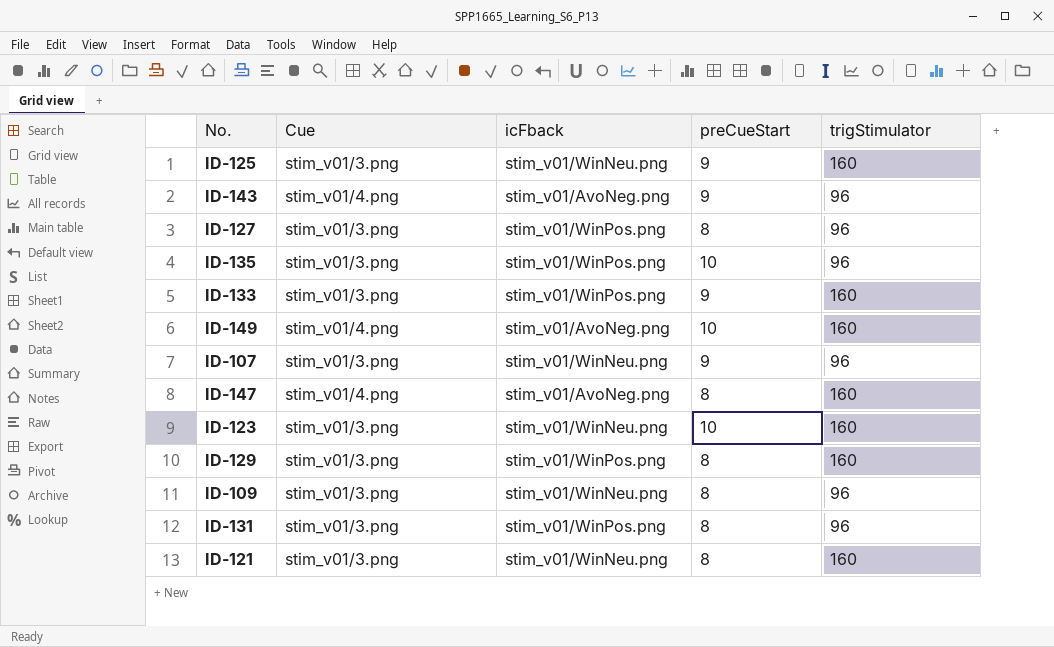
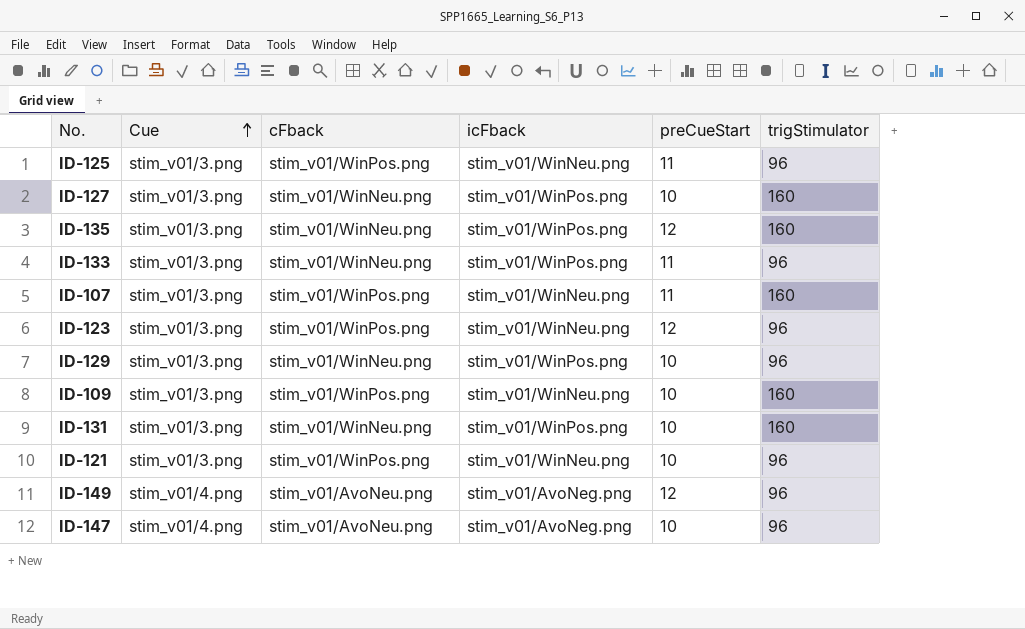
row order: none -> Cue ascending
column cFback | position: none -> 3
row ID-143: stim_v01/4.png | stim_v01/AvoNeg.png | 9 | 96 -> none
ID-125 | preCueStart: 9 -> 11
ID-125 | trigStimulator: 160 -> 96
ID-127 | preCueStart: 8 -> 10
ID-127 | trigStimulator: 96 -> 160
ID-135 | preCueStart: 10 -> 12
ID-135 | trigStimulator: 96 -> 160
ID-133 | preCueStart: 9 -> 11
ID-133 | trigStimulator: 160 -> 96
ID-107 | preCueStart: 9 -> 11
ID-107 | trigStimulator: 96 -> 160
ID-123 | preCueStart: 10 -> 12
ID-123 | trigStimulator: 160 -> 96
ID-129 | preCueStart: 8 -> 10
ID-129 | trigStimulator: 160 -> 96
ID-109 | preCueStart: 8 -> 10
ID-109 | trigStimulator: 96 -> 160
ID-131 | preCueStart: 8 -> 10
ID-131 | trigStimulator: 96 -> 160
ID-121 | preCueStart: 8 -> 10
ID-121 | trigStimulator: 160 -> 96
ID-149 | preCueStart: 10 -> 12
ID-149 | trigStimulator: 160 -> 96
ID-147 | preCueStart: 8 -> 10
ID-147 | trigStimulator: 160 -> 96

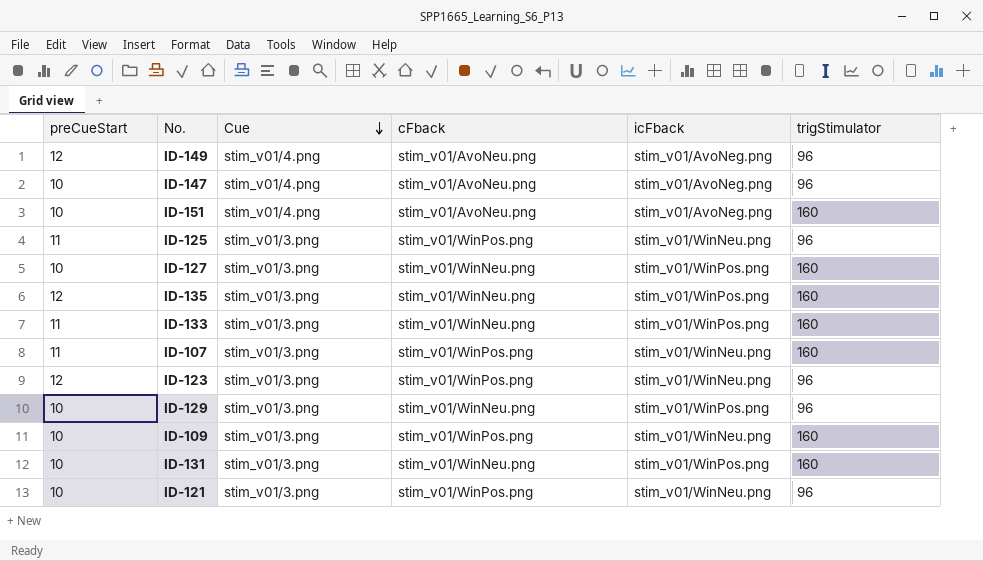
row order: Cue ascending -> Cue descending
column preCueStart | position: 5 -> 1
row ID-151: none -> 10 | stim_v01/4.png | stim_v01/AvoNeu.png | stim_v01/AvoNeg.png | 160
ID-133 | trigStimulator: 96 -> 160

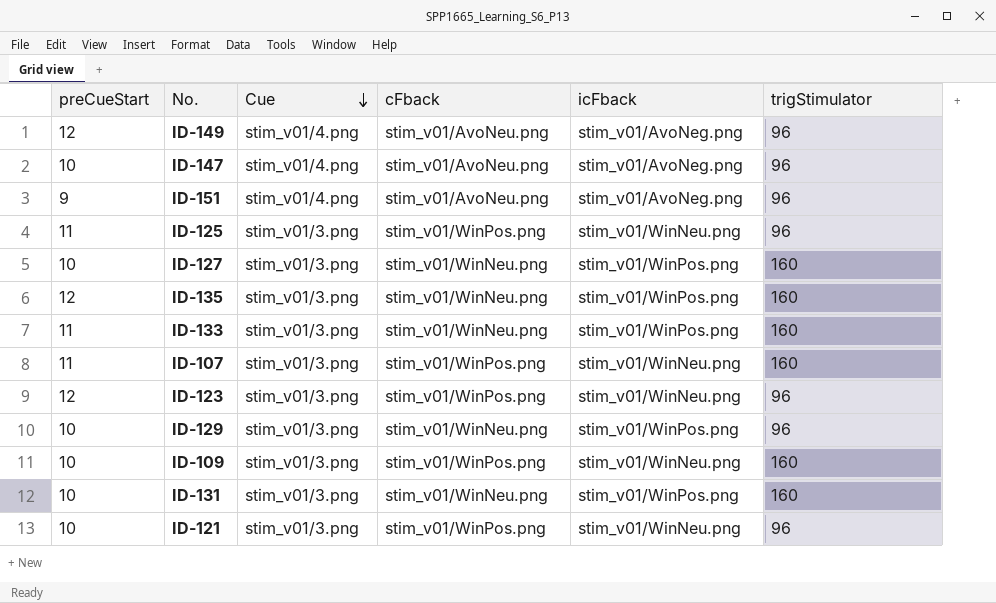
ID-151 | preCueStart: 10 -> 9
ID-151 | trigStimulator: 160 -> 96

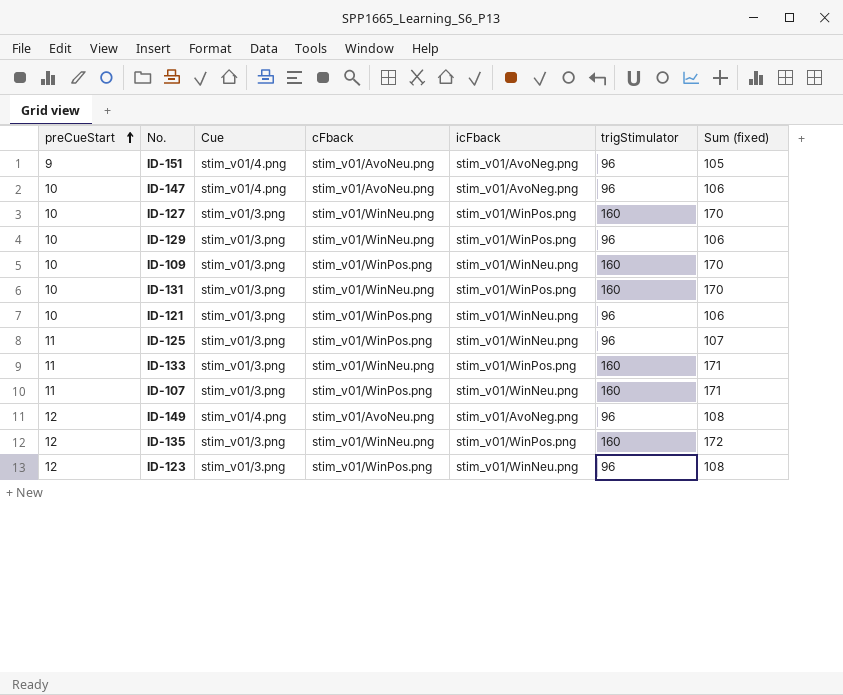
row order: Cue descending -> preCueStart ascending
column Sum (fixed) | formula: none -> [preCueStart] + [trigStimulator]

